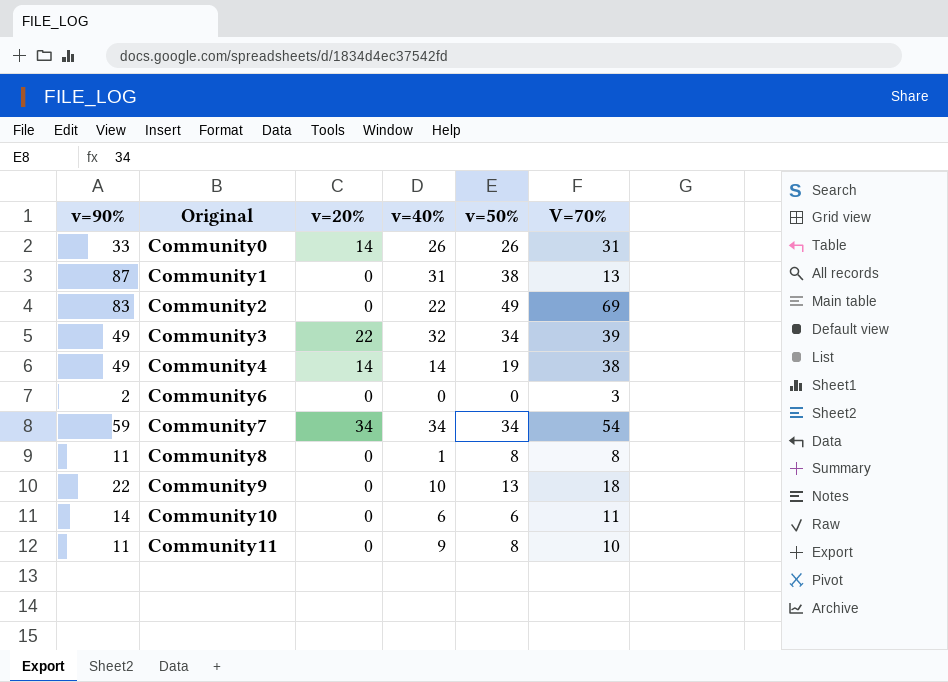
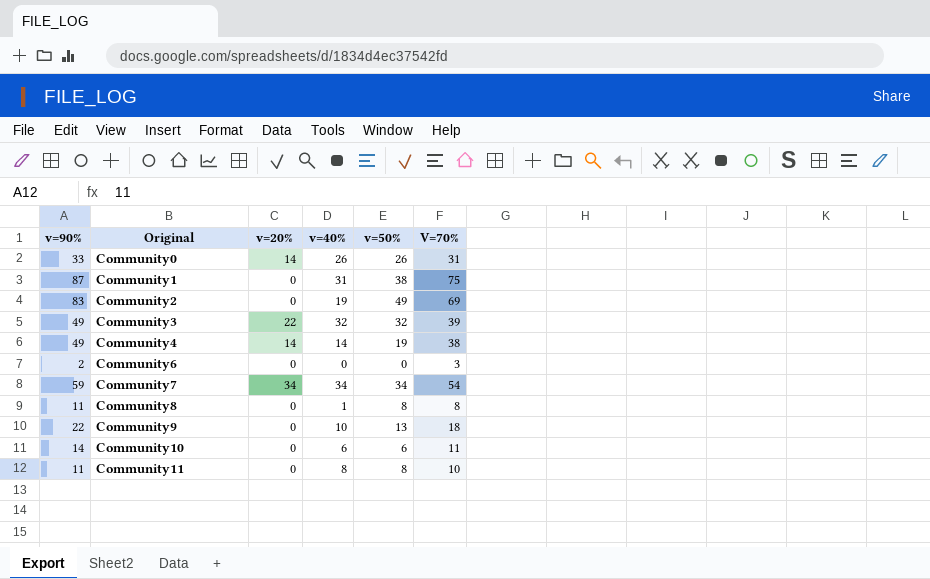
Community1 | V=70%: 13 -> 75
Community2 | v=40%: 22 -> 19
Community3 | v=50%: 34 -> 32
Community11 | v=40%: 9 -> 8

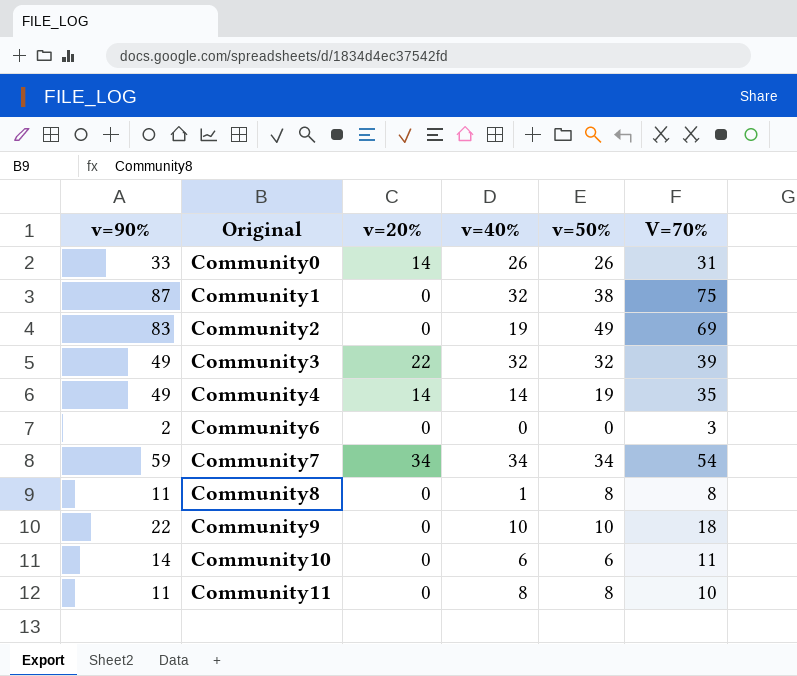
Community1 | v=40%: 31 -> 32
Community4 | V=70%: 38 -> 35
Community9 | v=50%: 13 -> 10

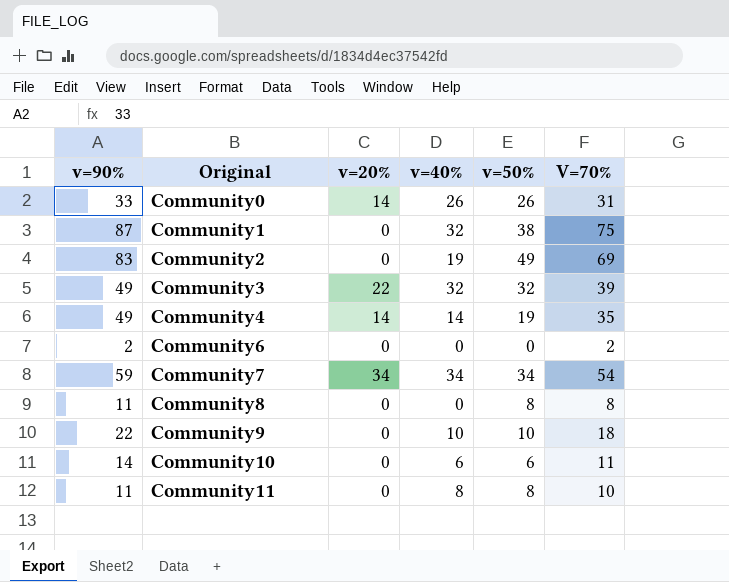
Community6 | V=70%: 3 -> 2
Community8 | v=40%: 1 -> 0

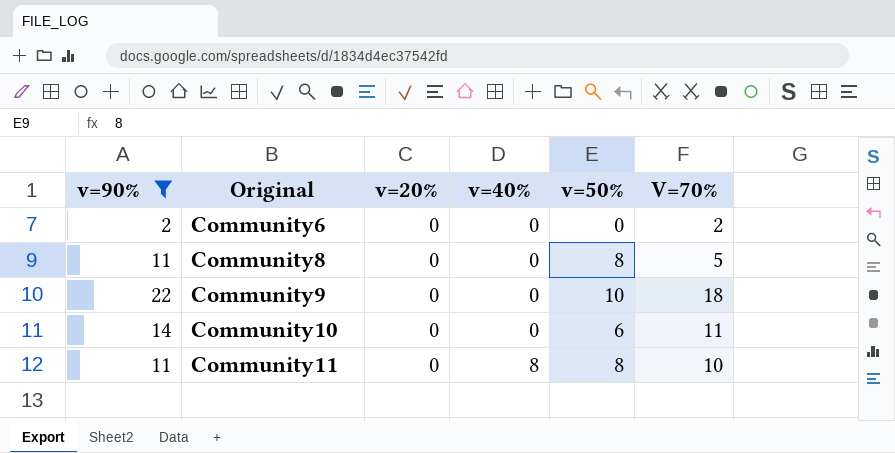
filter: none -> v=90% <= 22
Community8 | V=70%: 8 -> 5
Community9 | v=40%: 10 -> 0
Community10 | v=40%: 6 -> 0

